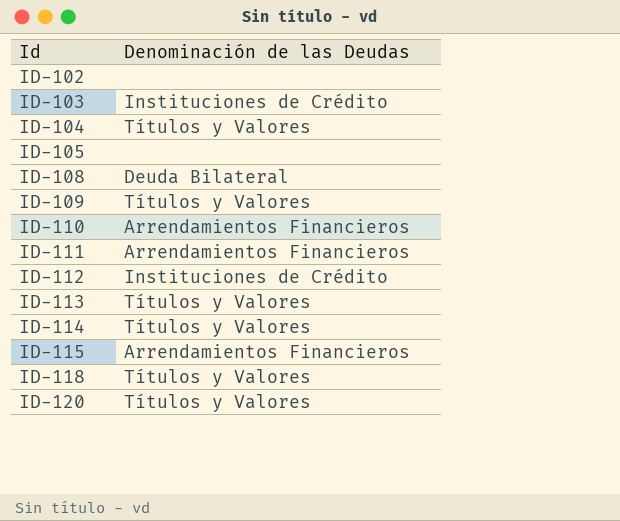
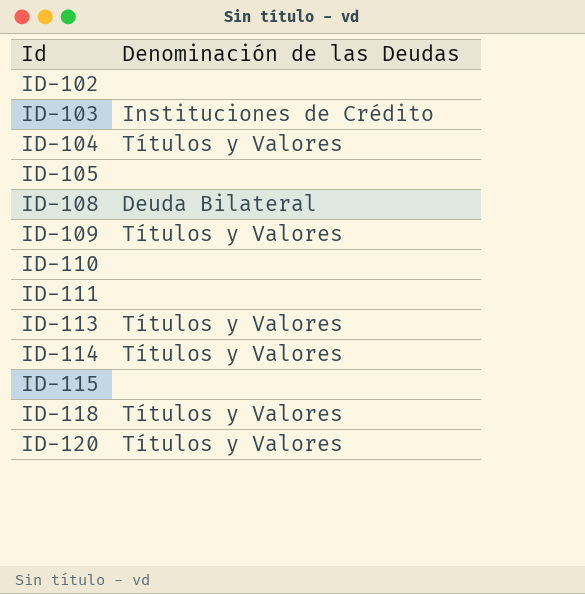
row ID-112: Instituciones de Crédito -> none
ID-110 | Denominación de las Deudas: Arrendamientos Financieros -> none
ID-111 | Denominación de las Deudas: Arrendamientos Financieros -> none
ID-115 | Denominación de las Deudas: Arrendamientos Financieros -> none

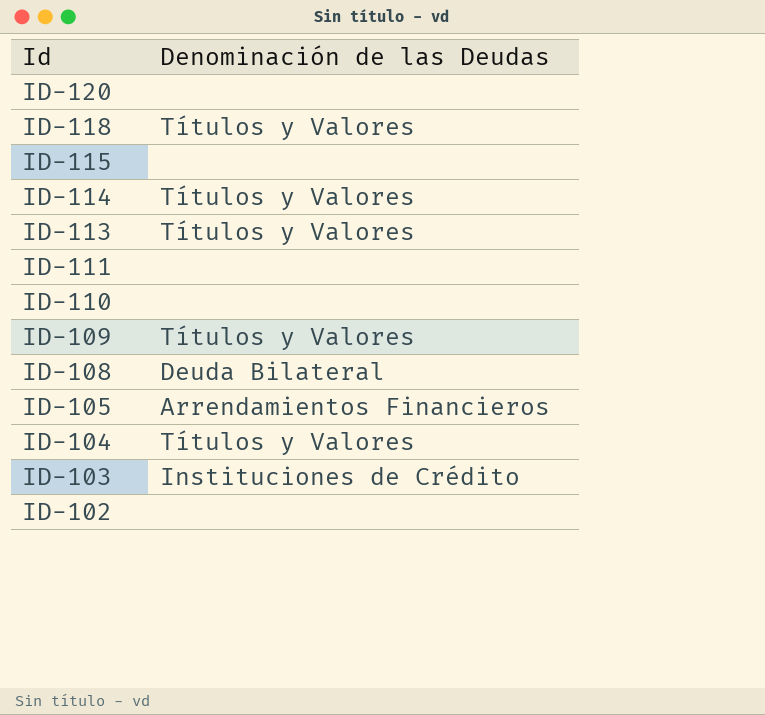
row order: Id ascending -> Id descending
ID-120 | Denominación de las Deudas: Títulos y Valores -> none
ID-105 | Denominación de las Deudas: none -> Arrendamientos Financieros

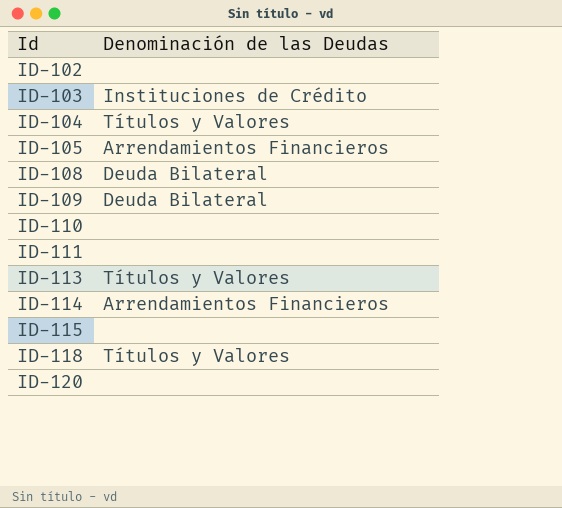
row order: Id descending -> Id ascending
ID-109 | Denominación de las Deudas: Títulos y Valores -> Deuda Bilateral
ID-114 | Denominación de las Deudas: Títulos y Valores -> Arrendamientos Financieros

